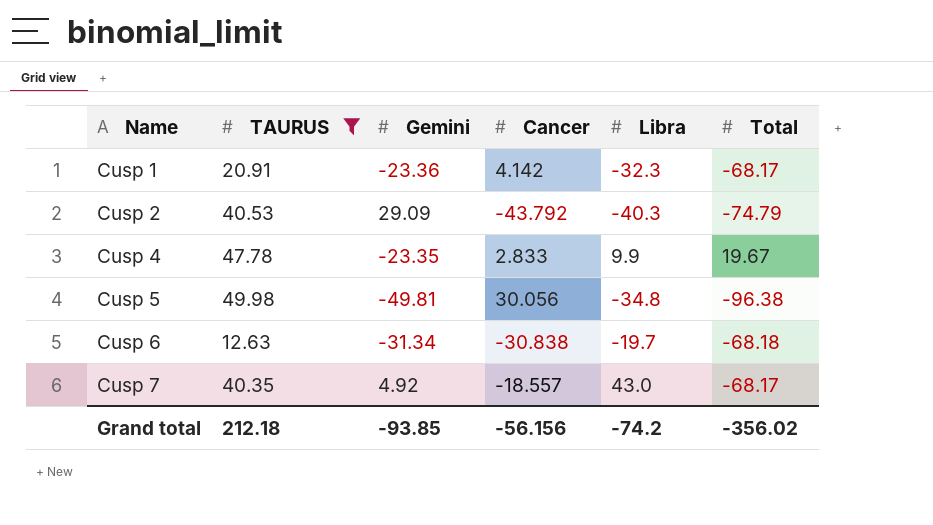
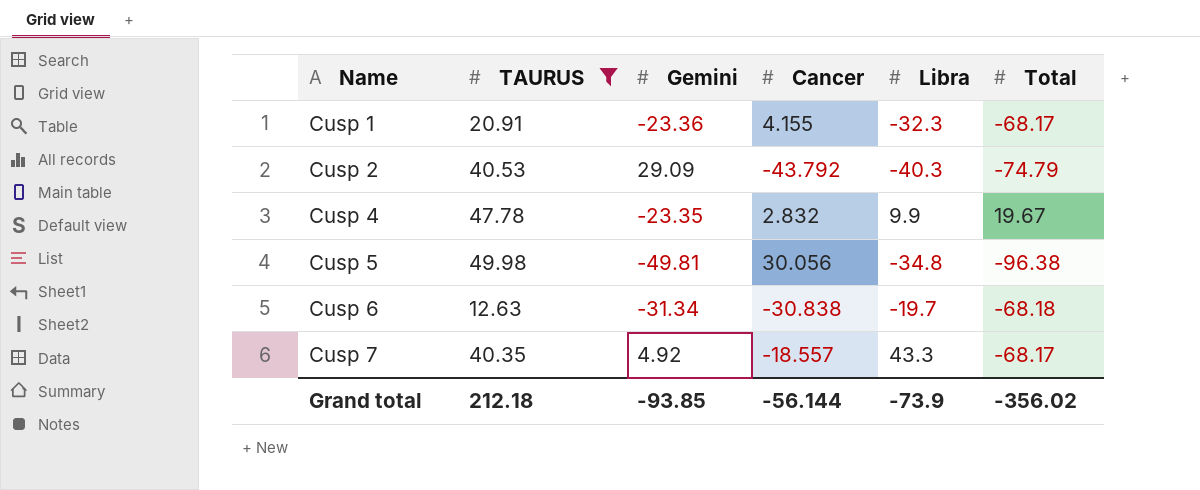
Cusp 1 | Cancer: 4.142 -> 4.155
Cusp 4 | Cancer: 2.833 -> 2.832
Cusp 7 | Libra: 43.0 -> 43.3
Grand total | Cancer: -56.156 -> -56.144
Grand total | Libra: -74.2 -> -73.9

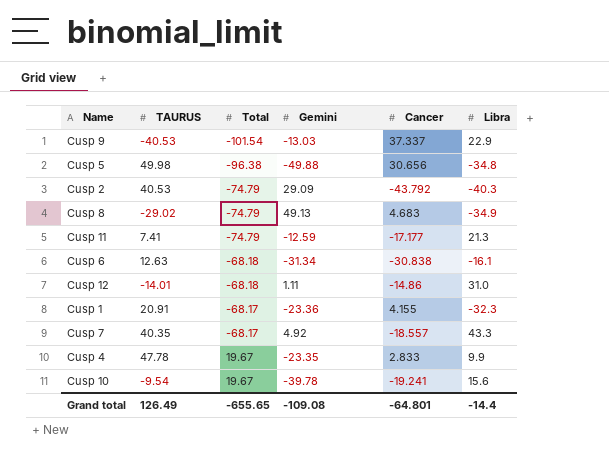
filter: TAURUS >= 12.63 -> none
row order: Name ascending -> Total ascending
column Total | position: 6 -> 3
Cusp 5 | Gemini: -49.81 -> -49.88
Cusp 5 | Cancer: 30.056 -> 30.656
Cusp 6 | Libra: -19.7 -> -16.1
Cusp 4 | Cancer: 2.832 -> 2.833
Grand total | TAURUS: 212.18 -> 126.49
Grand total | Total: -356.02 -> -655.65
Grand total | Gemini: -93.85 -> -109.08
Grand total | Cancer: -56.144 -> -64.801
Grand total | Libra: -73.9 -> -14.4

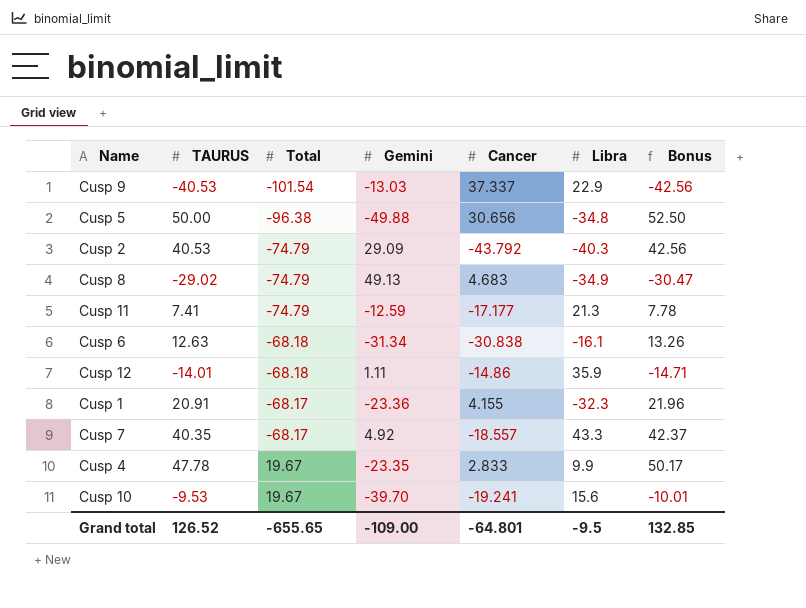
column Bonus | formula: none -> [TAURUS] * 1.05
Cusp 5 | TAURUS: 49.98 -> 50.00
Cusp 12 | Libra: 31.0 -> 35.9
Cusp 10 | TAURUS: -9.54 -> -9.53
Cusp 10 | Gemini: -39.78 -> -39.70
Grand total | TAURUS: 126.49 -> 126.52
Grand total | Gemini: -109.08 -> -109.00
Grand total | Libra: -14.4 -> -9.5

